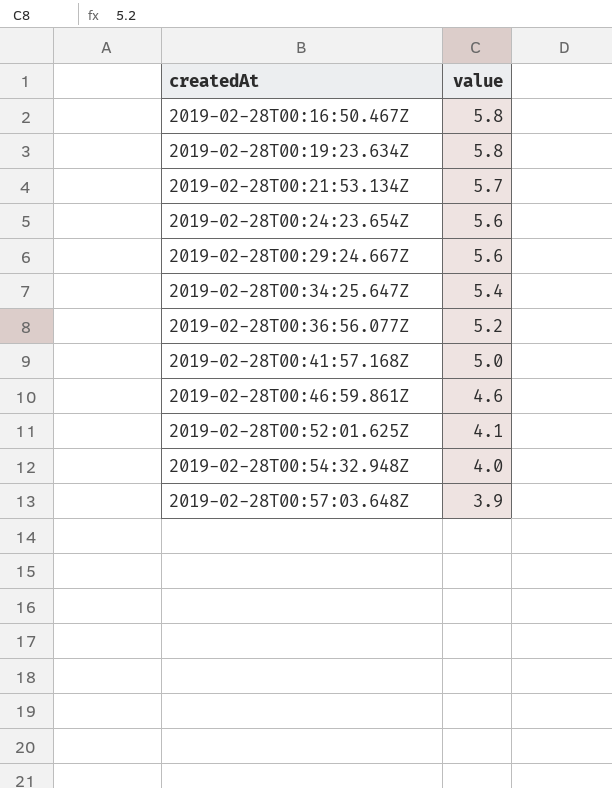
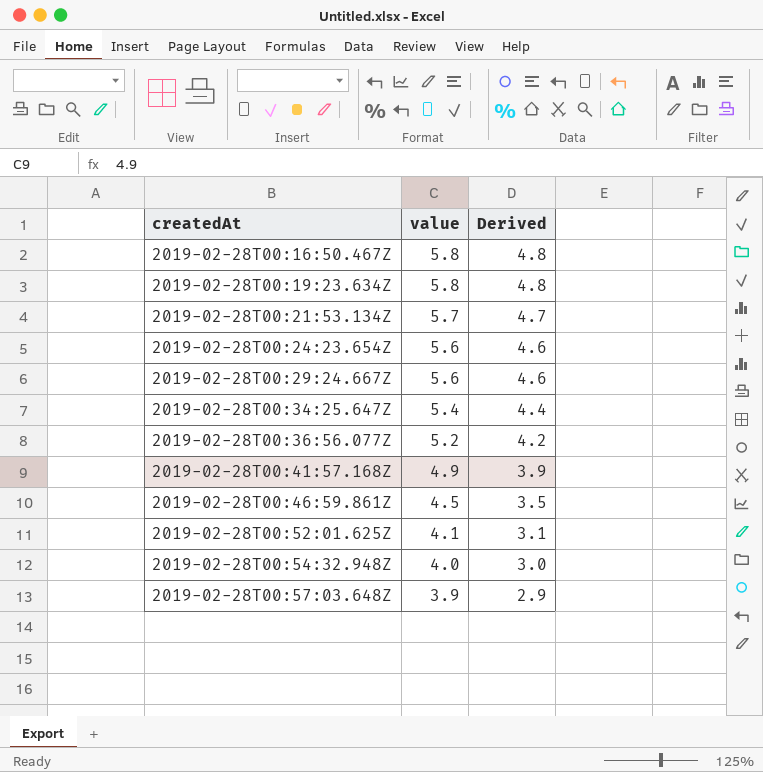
column Derived | formula: none -> [value] - 1
2019-02-28T00:41:57.168Z | value: 5.0 -> 4.9
2019-02-28T00:46:59.861Z | value: 4.6 -> 4.5

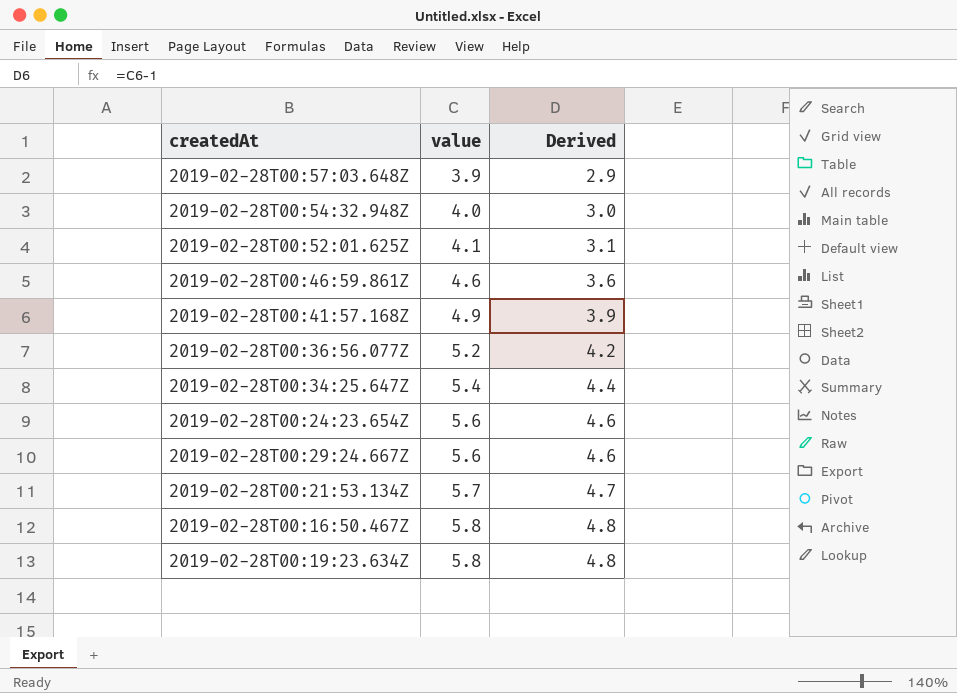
row order: createdAt ascending -> value ascending
2019-02-28T00:46:59.861Z | value: 4.5 -> 4.6
2019-02-28T00:46:59.861Z | Derived: 3.5 -> 3.6

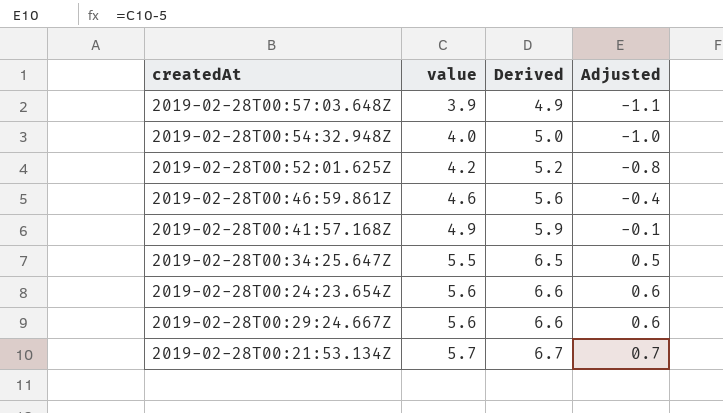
column Derived | formula: [value] - 1 -> [value] + 1
column Adjusted | formula: none -> [value] - 5
row 2019-02-28T00:36:56.077Z: 5.2 | 4.2 -> none
row 2019-02-28T00:16:50.467Z: 5.8 | 4.8 -> none
row 2019-02-28T00:19:23.634Z: 5.8 | 4.8 -> none
2019-02-28T00:52:01.625Z | value: 4.1 -> 4.2
2019-02-28T00:34:25.647Z | value: 5.4 -> 5.5

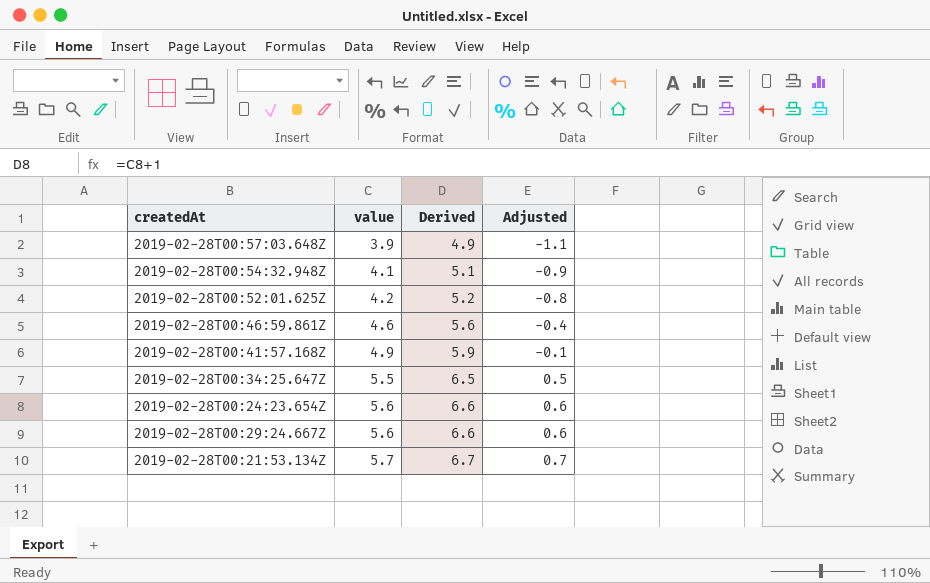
2019-02-28T00:54:32.948Z | value: 4.0 -> 4.1
2019-02-28T00:54:32.948Z | Derived: 5.0 -> 5.1
2019-02-28T00:54:32.948Z | Adjusted: -1.0 -> -0.9

